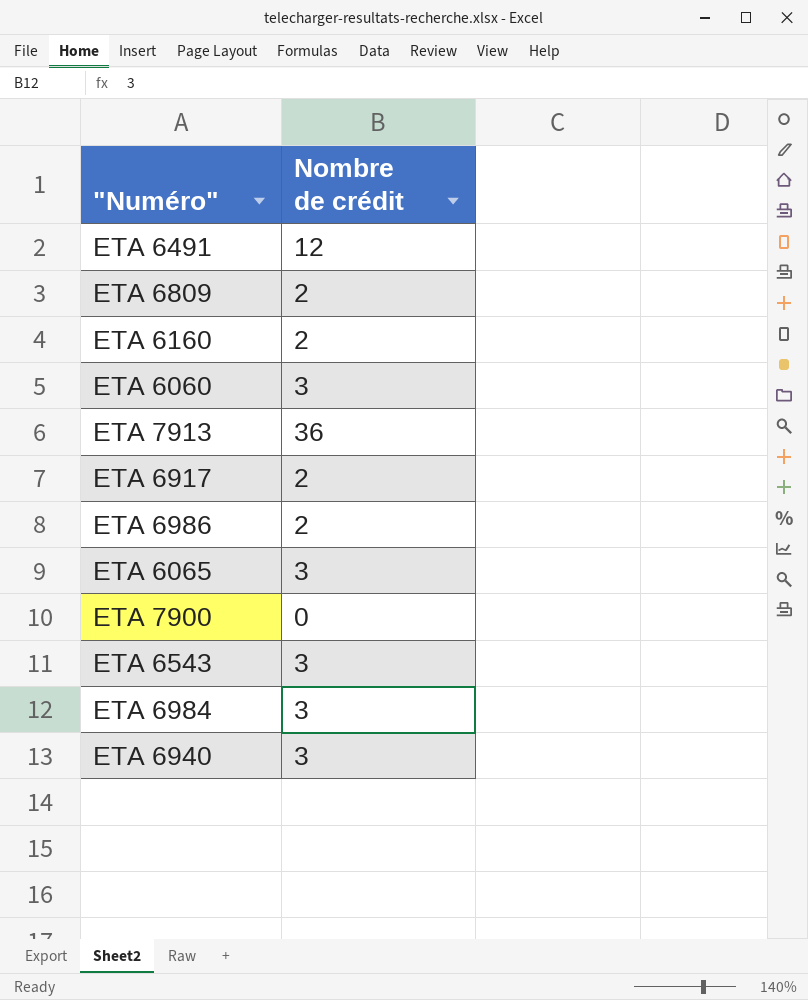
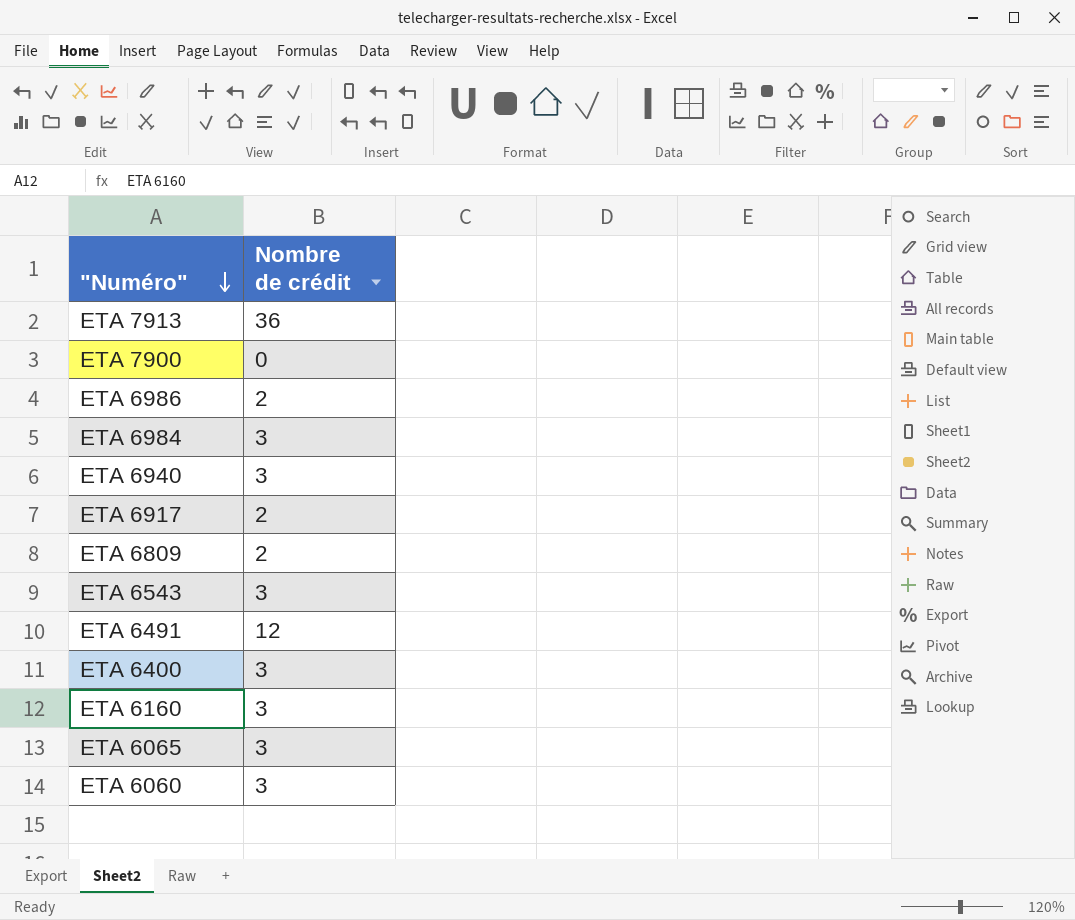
row order: none -> "Numéro" descending
row ETA 6400: none -> 3
ETA 6160 | Nombre de crédit: 2 -> 3

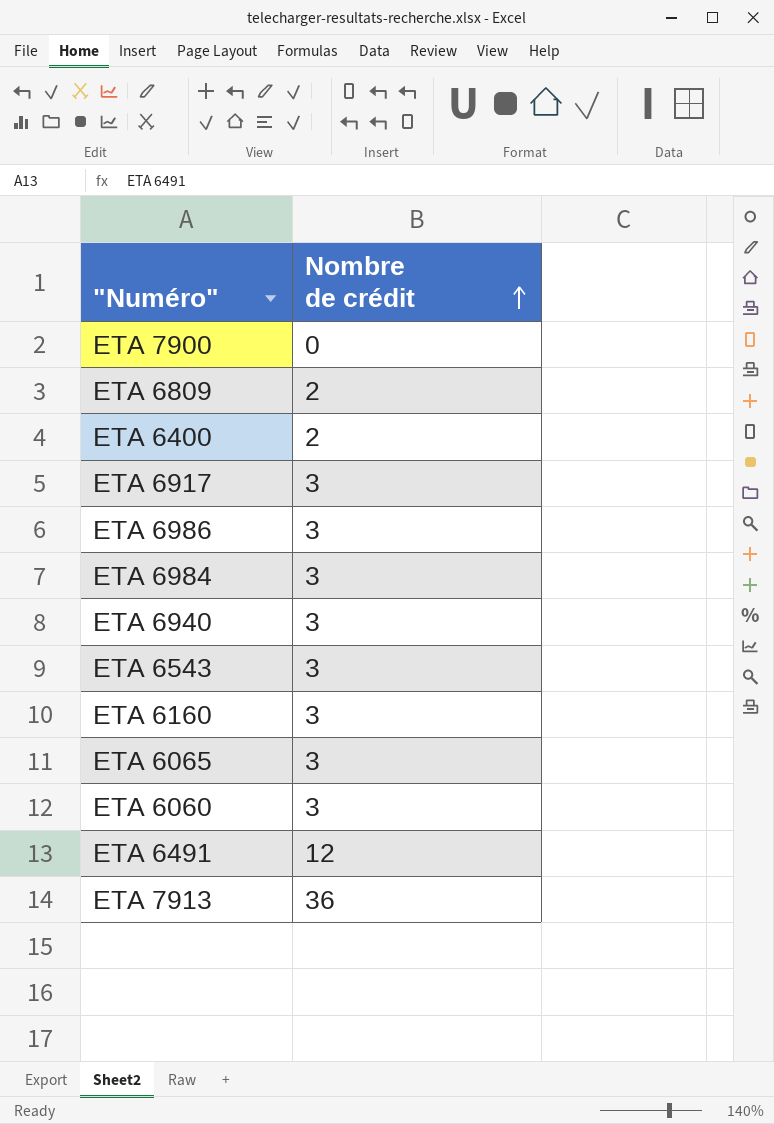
row order: "Numéro" descending -> Nombre de crédit ascending
ETA 6400 | Nombre de crédit: 3 -> 2
ETA 6917 | Nombre de crédit: 2 -> 3
ETA 6986 | Nombre de crédit: 2 -> 3

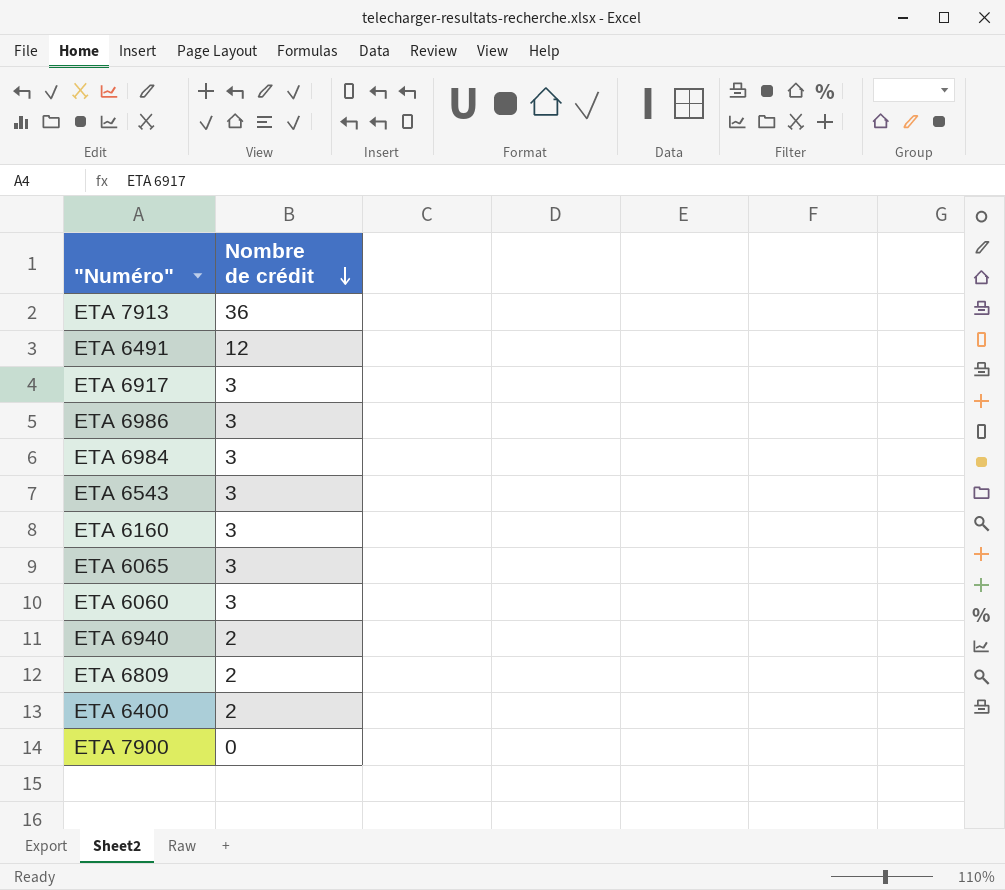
row order: Nombre de crédit ascending -> Nombre de crédit descending
ETA 6940 | Nombre de crédit: 3 -> 2

